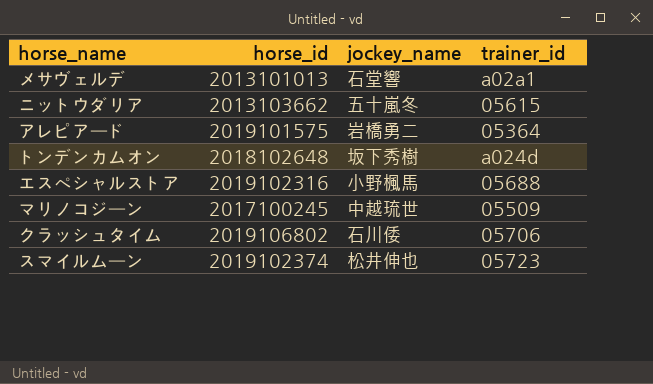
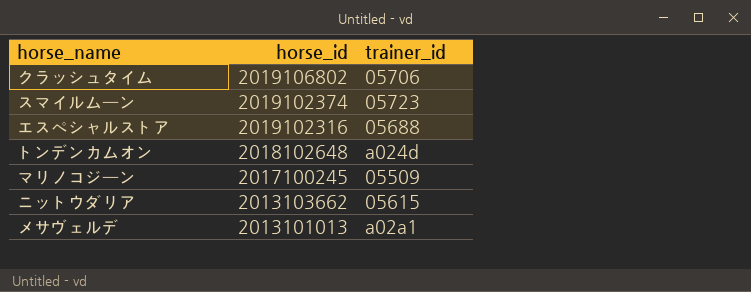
row order: none -> horse_id descending
column jockey_name | position: 3 -> none
row アレピアード: 2019101575 | 岩橋勇二 | 05364 -> none

